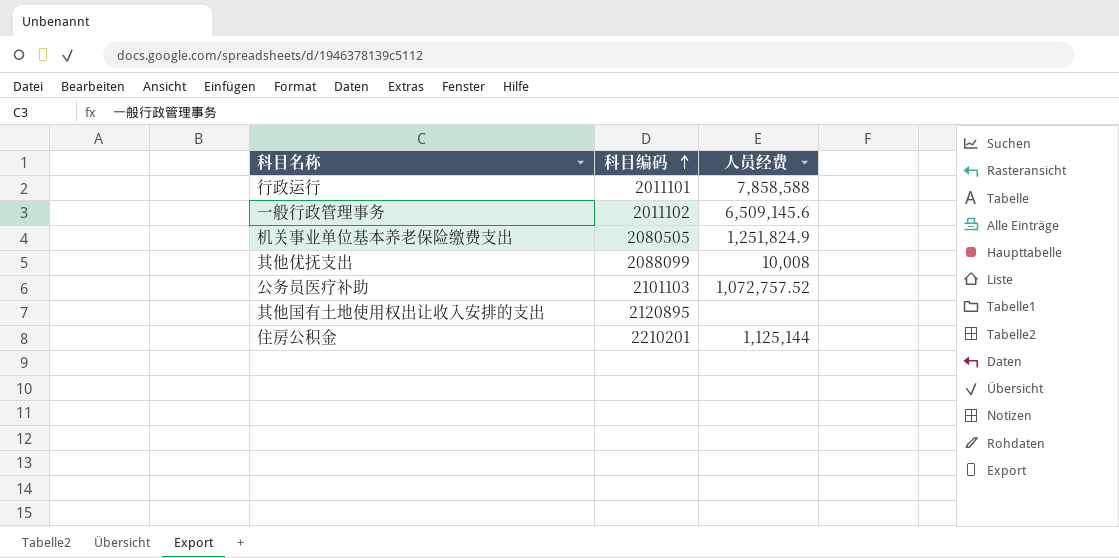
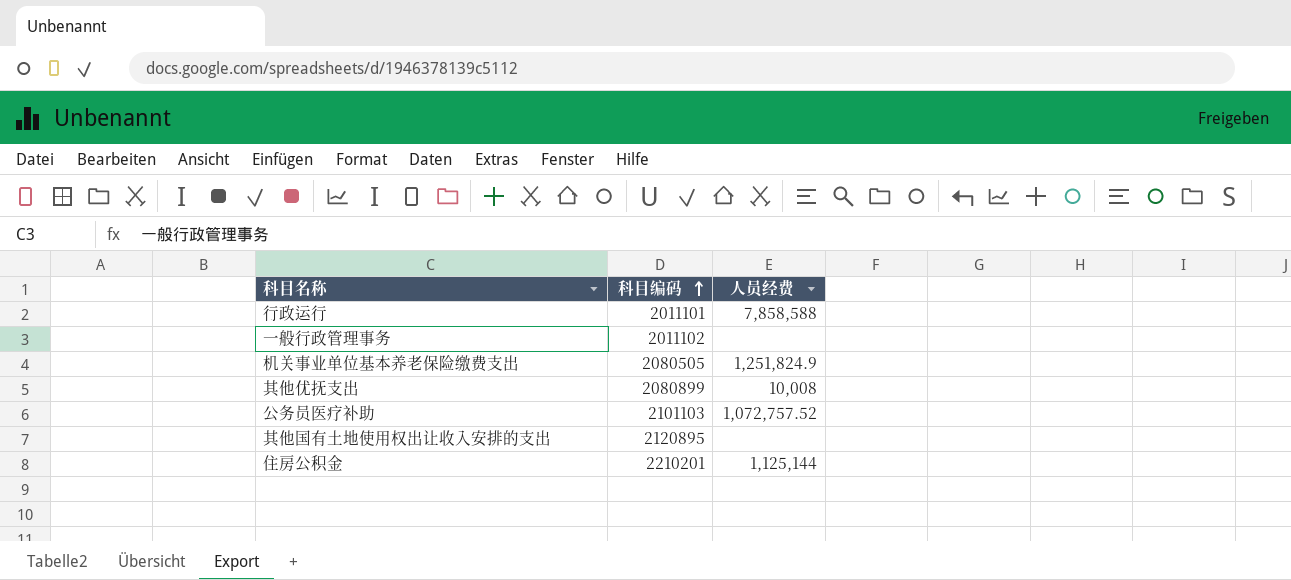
一般行政管理事务 | 人员经费: 6,509,145.6 -> none
其他优抚支出 | 科目编码: 2088099 -> 2080899

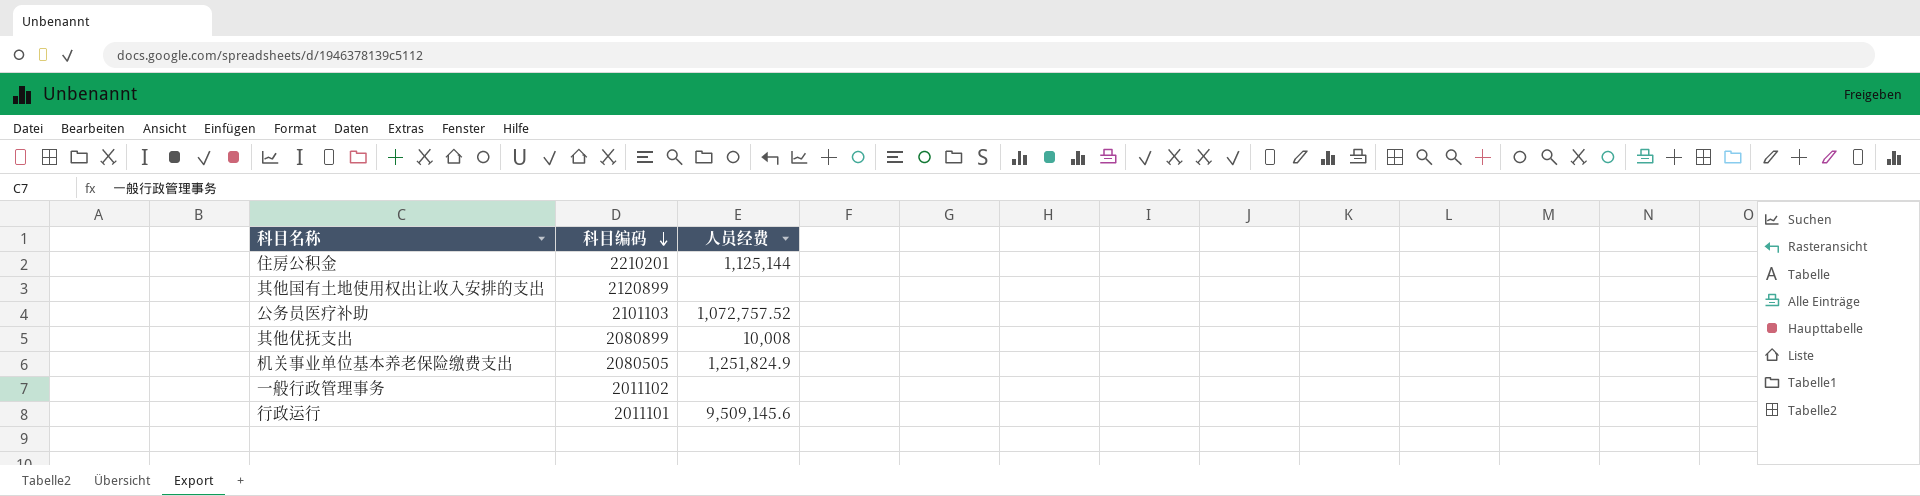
row order: 科目编码 ascending -> 科目编码 descending
其他国有土地使用权出让收入安排的支出 | 科目编码: 2120895 -> 2120899
行政运行 | 人员经费: 7,858,588 -> 9,509,145.6

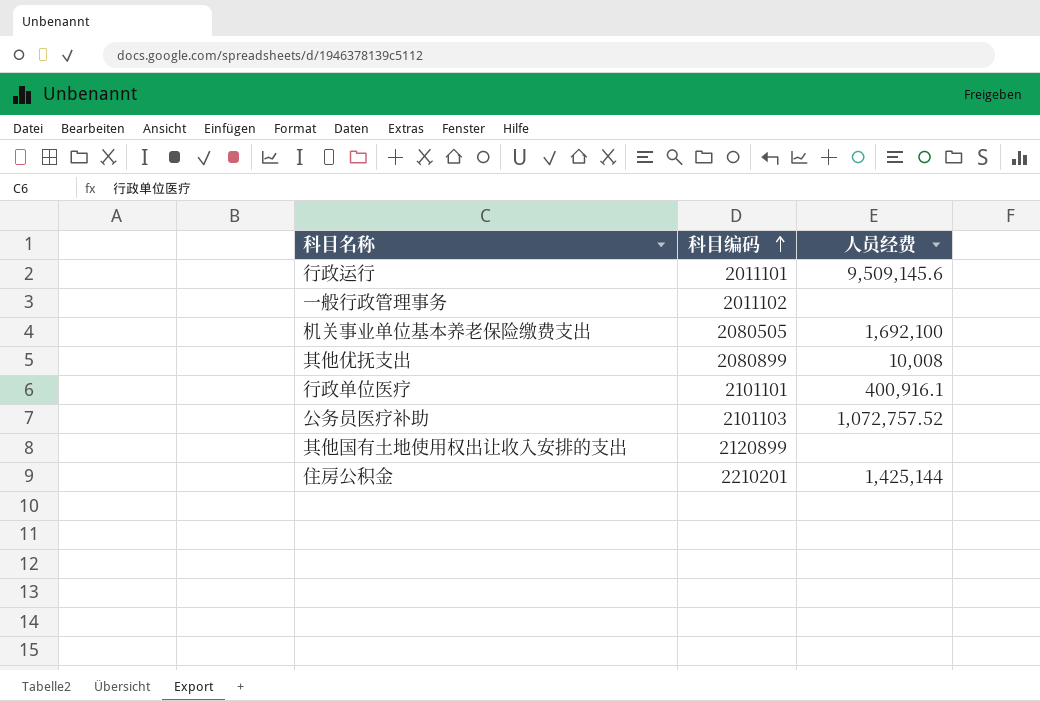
row order: 科目编码 descending -> 科目编码 ascending
机关事业单位基本养老保险缴费支出 | 人员经费: 1,251,824.9 -> 1,692,100
row 行政单位医疗: none -> 2101101 | 400,916.1
住房公积金 | 人员经费: 1,125,144 -> 1,425,144

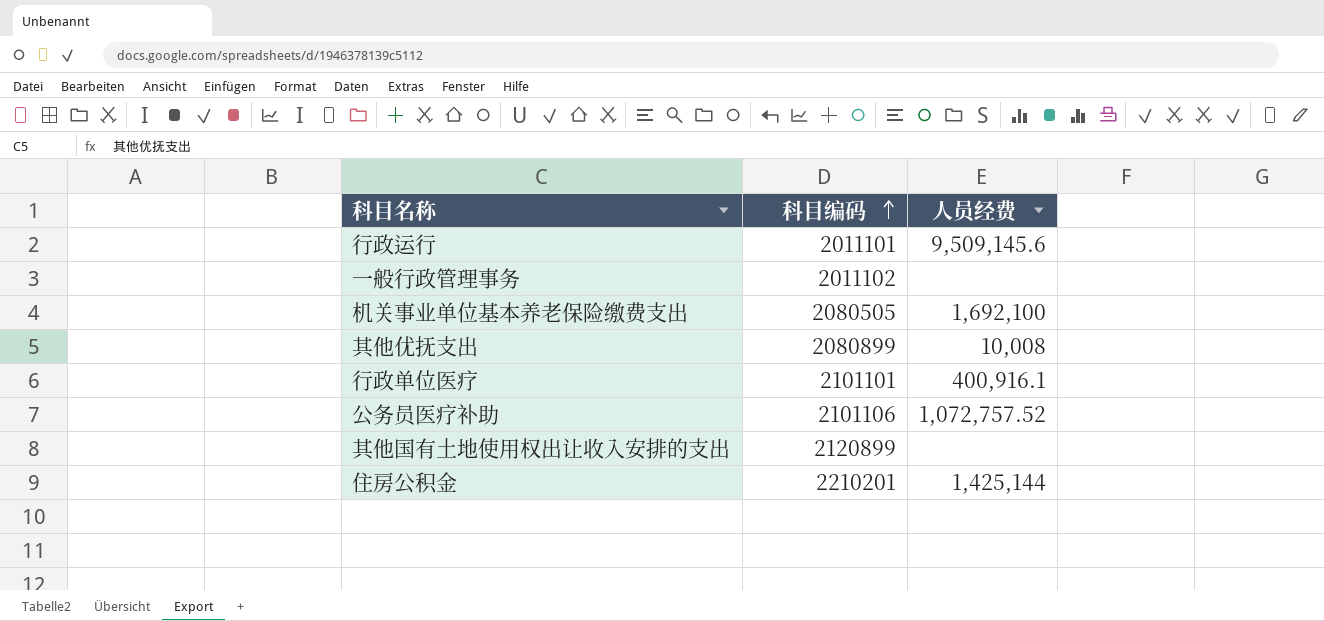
公务员医疗补助 | 科目编码: 2101103 -> 2101106

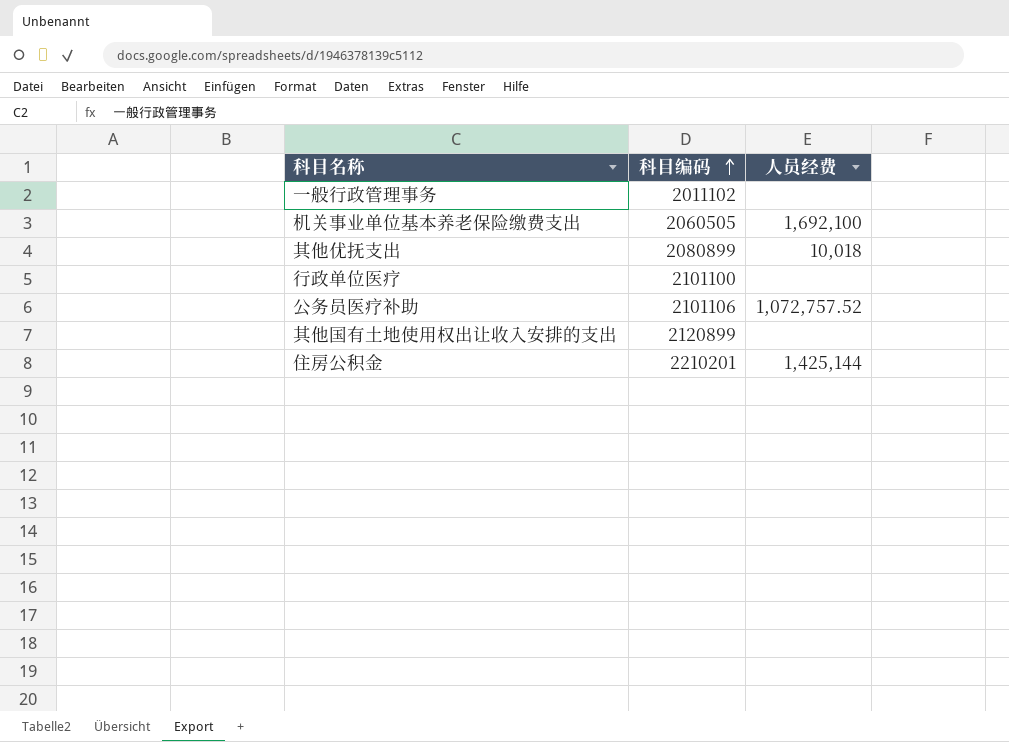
row 行政运行: 2011101 | 9,509,145.6 -> none
机关事业单位基本养老保险缴费支出 | 科目编码: 2080505 -> 2060505
其他优抚支出 | 人员经费: 10,008 -> 10,018
行政单位医疗 | 科目编码: 2101101 -> 2101100
行政单位医疗 | 人员经费: 400,916.1 -> none

